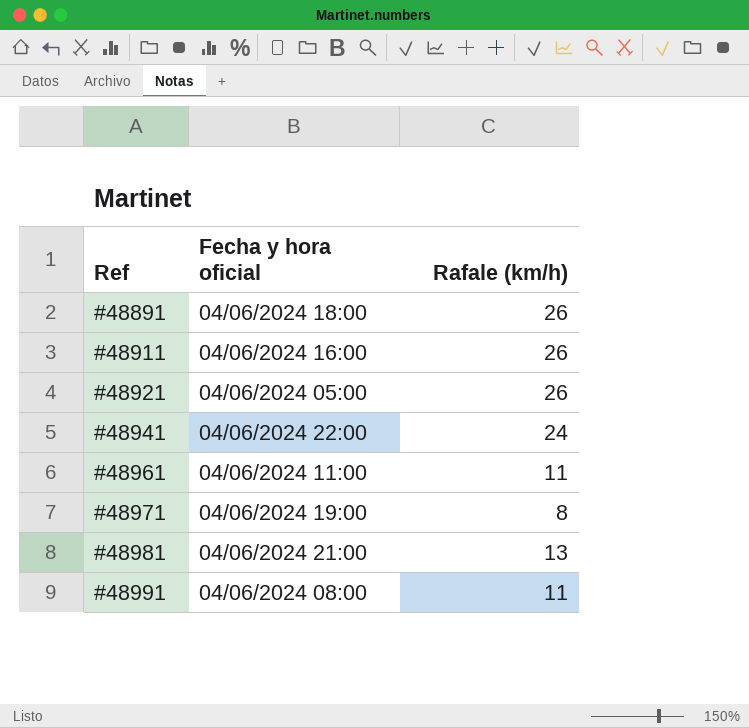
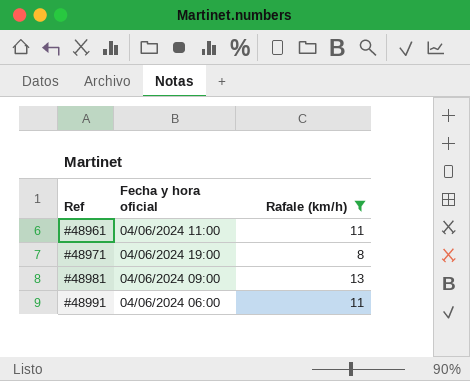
filter: none -> Rafale (km/h) <= 13
#48981 | Fecha y hora oficial: 04/06/2024 21:00 -> 04/06/2024 09:00
#48991 | Fecha y hora oficial: 04/06/2024 08:00 -> 04/06/2024 06:00

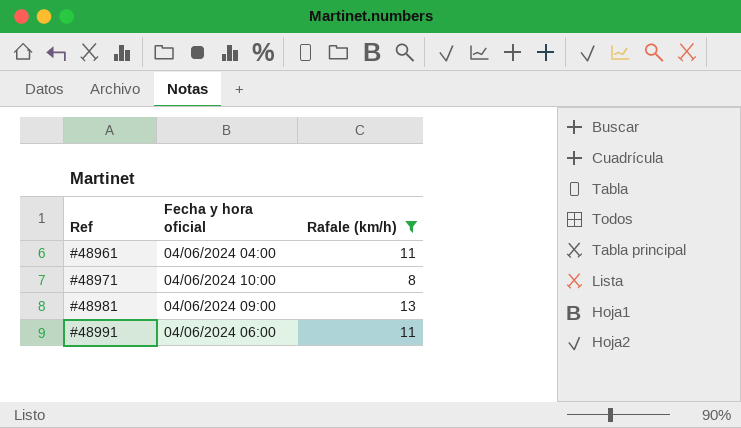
#48961 | Fecha y hora oficial: 04/06/2024 11:00 -> 04/06/2024 04:00
#48971 | Fecha y hora oficial: 04/06/2024 19:00 -> 04/06/2024 10:00

